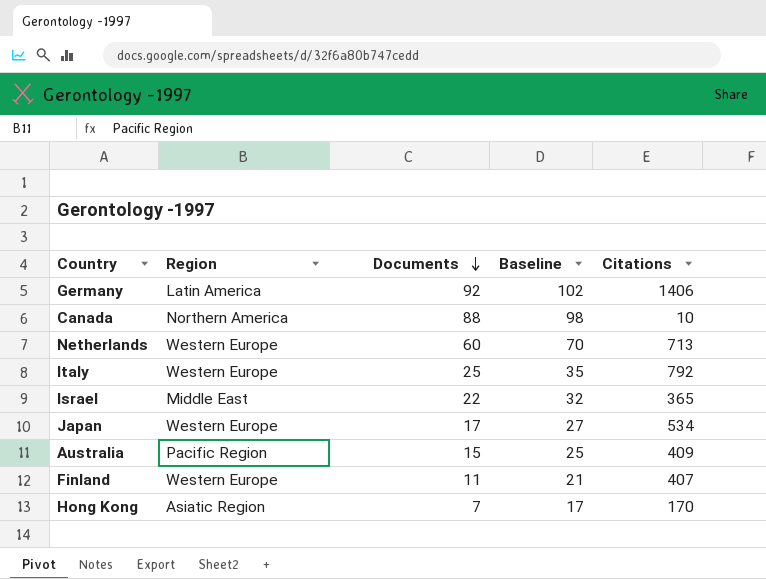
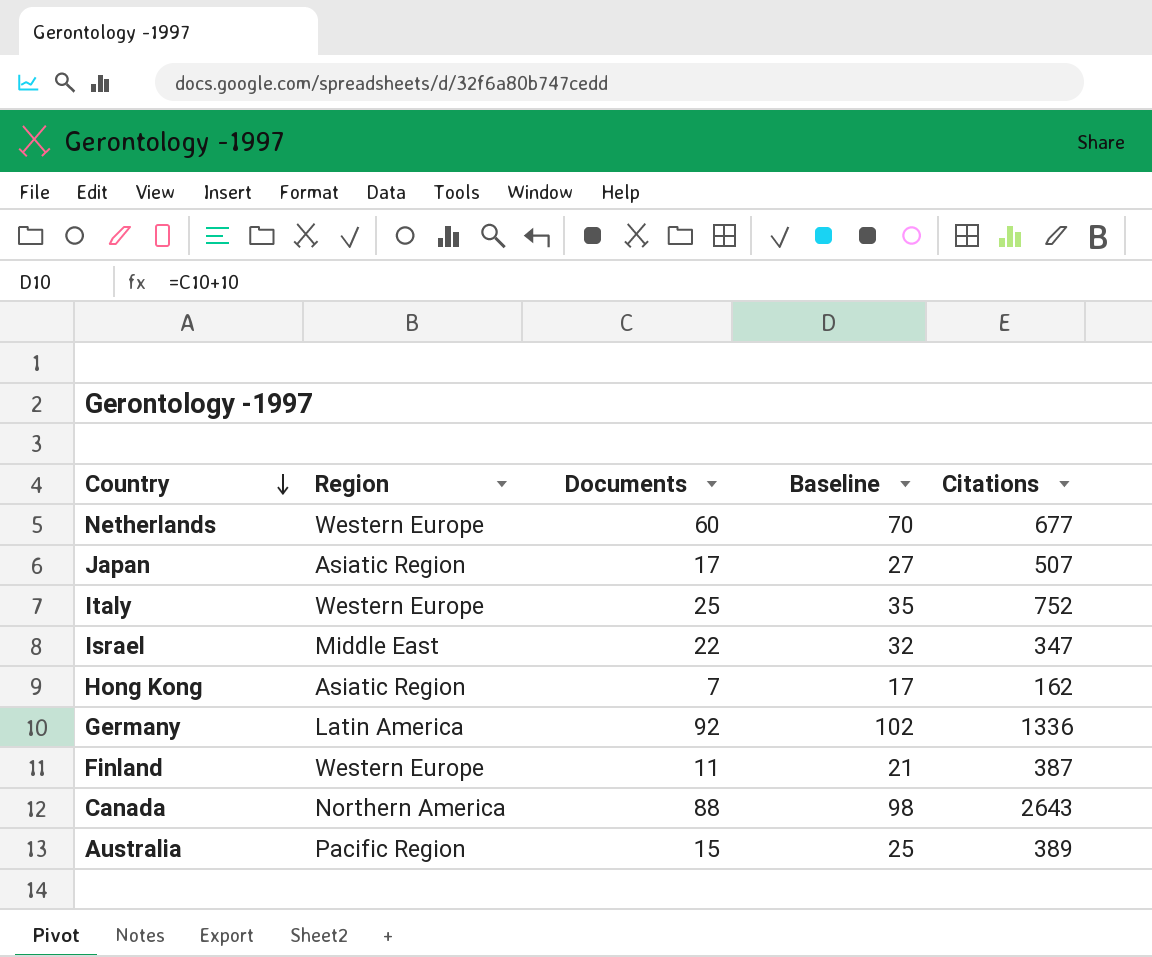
row order: Documents descending -> Country descending
Netherlands | Citations: 713 -> 677
Japan | Region: Western Europe -> Asiatic Region
Japan | Citations: 534 -> 507
Italy | Citations: 792 -> 752
Israel | Citations: 365 -> 347
Hong Kong | Citations: 170 -> 162
Germany | Citations: 1406 -> 1336
Finland | Citations: 407 -> 387
Canada | Citations: 10 -> 2643
Australia | Citations: 409 -> 389

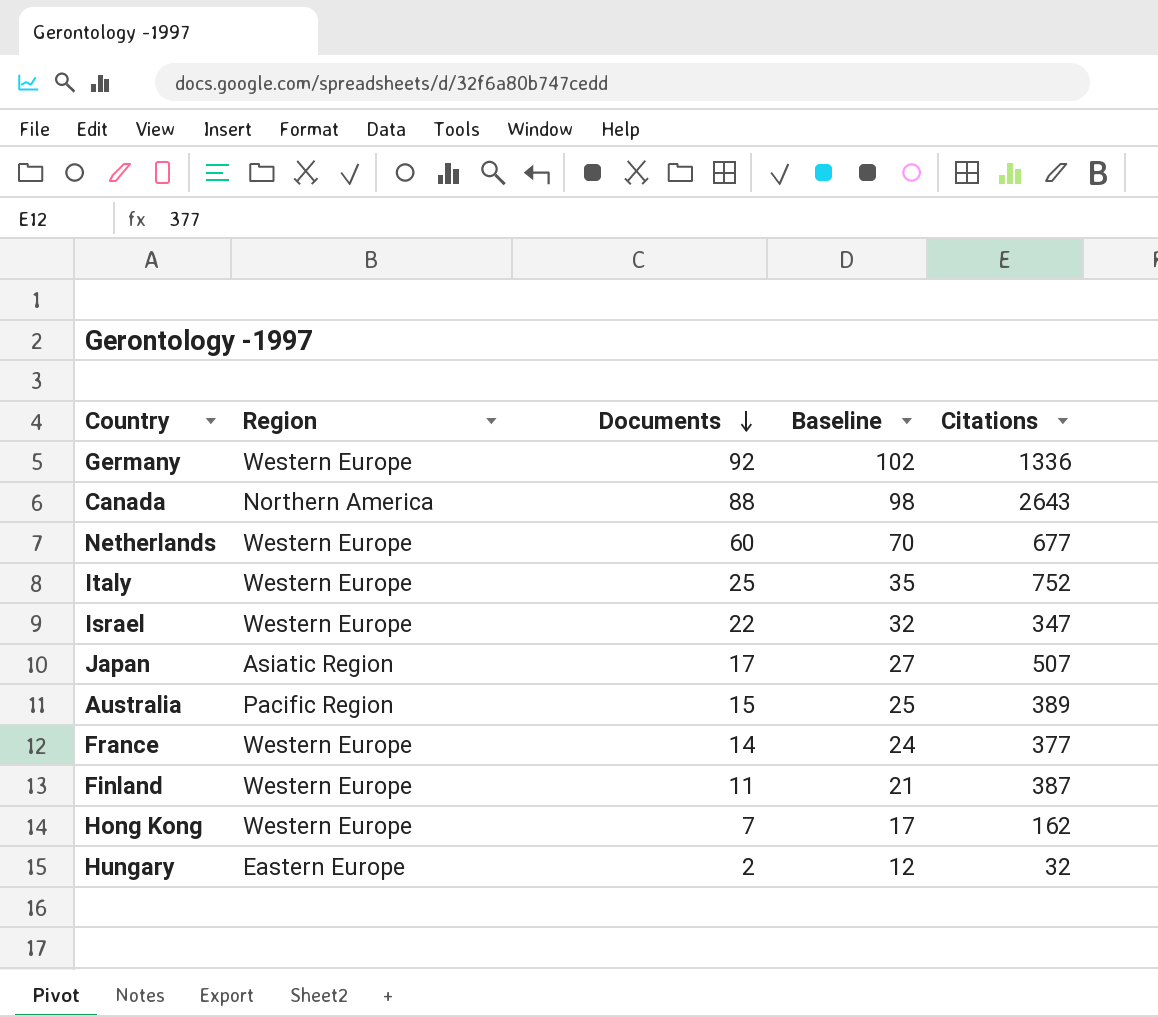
row order: Country descending -> Documents descending
Germany | Region: Latin America -> Western Europe
Israel | Region: Middle East -> Western Europe
row France: none -> Western Europe | 14 | 24 | 377
Hong Kong | Region: Asiatic Region -> Western Europe
row Hungary: none -> Eastern Europe | 2 | 12 | 32

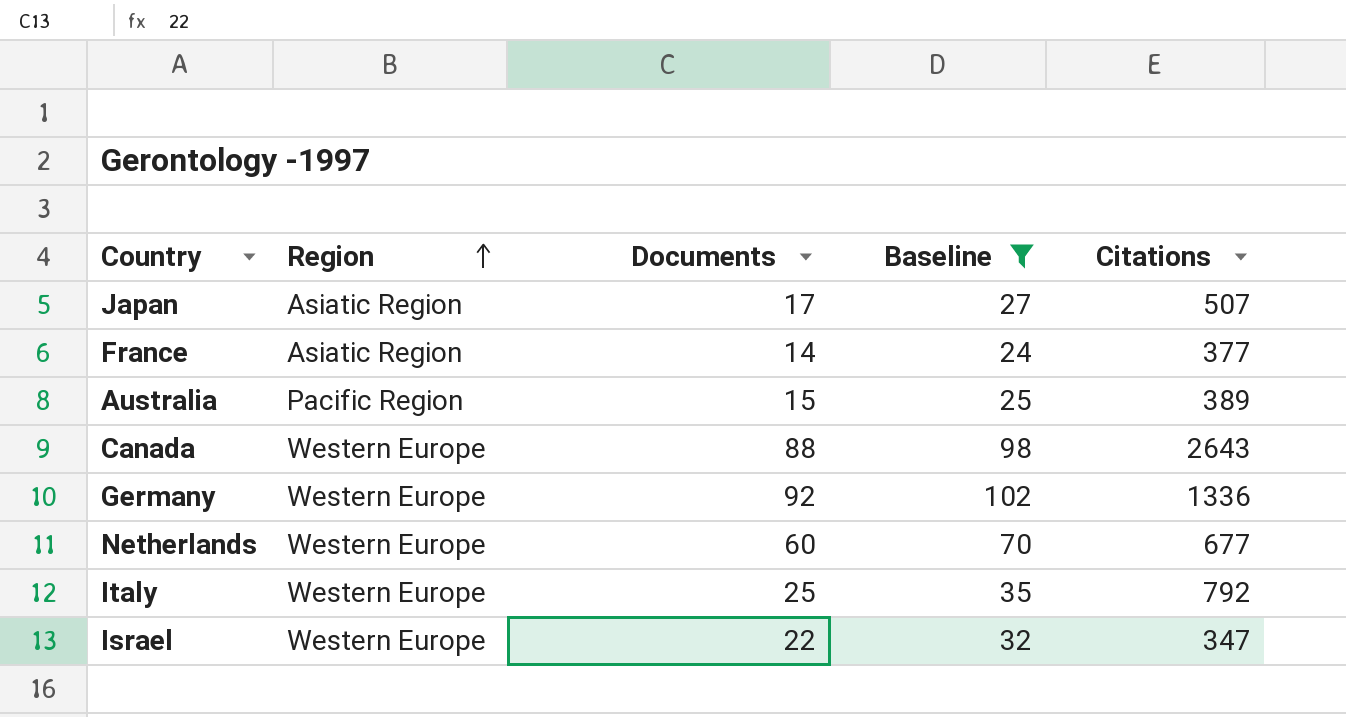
filter: none -> Baseline >= 24
row order: Documents descending -> Region ascending
France | Region: Western Europe -> Asiatic Region
Canada | Region: Northern America -> Western Europe
Italy | Citations: 752 -> 792

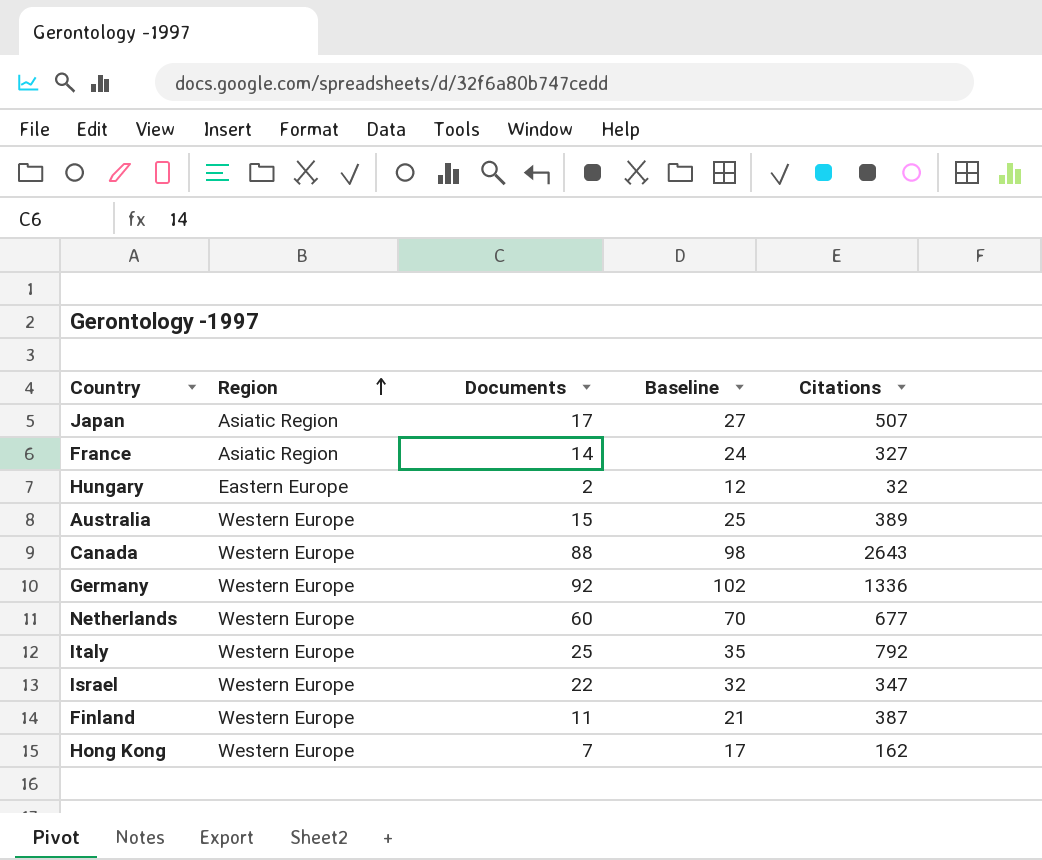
filter: Baseline >= 24 -> none
France | Citations: 377 -> 327
Australia | Region: Pacific Region -> Western Europe

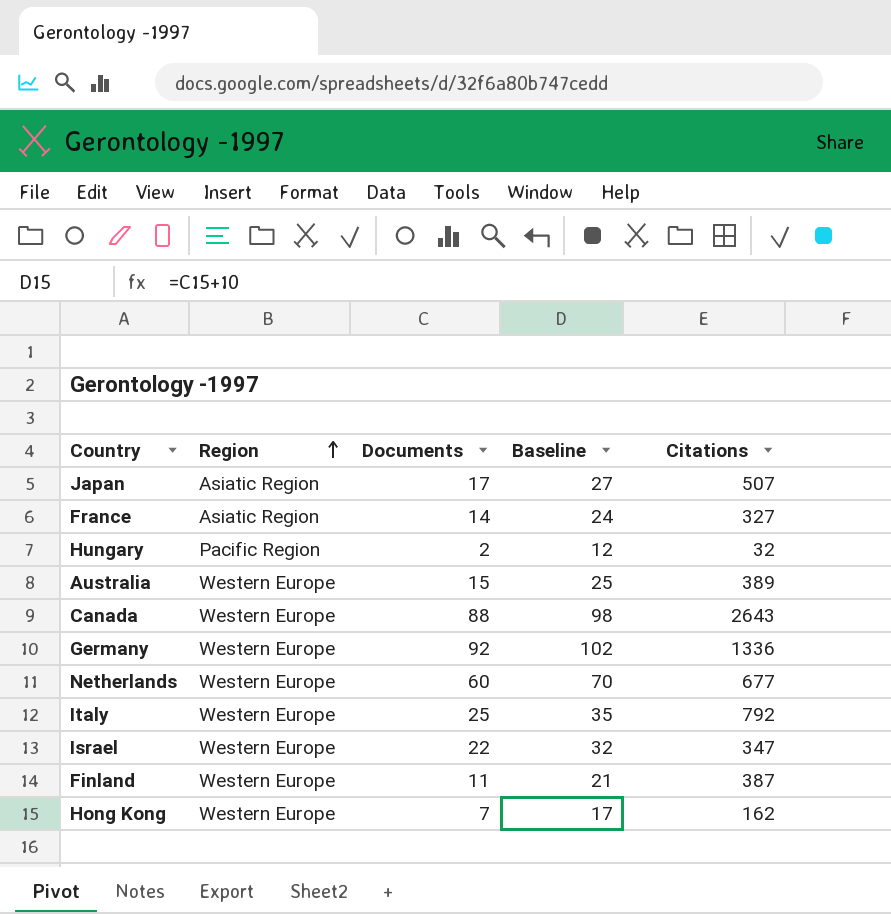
Hungary | Region: Eastern Europe -> Pacific Region

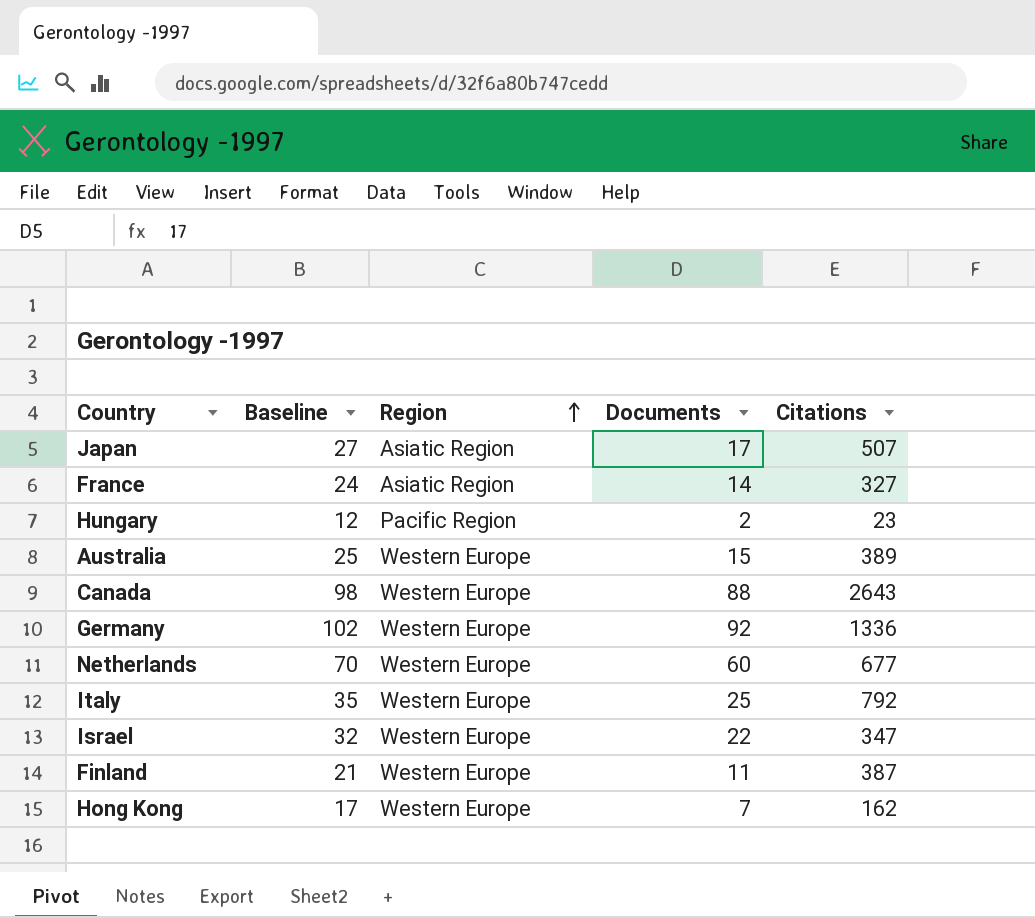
column Baseline | position: 4 -> 2
Hungary | Citations: 32 -> 23

